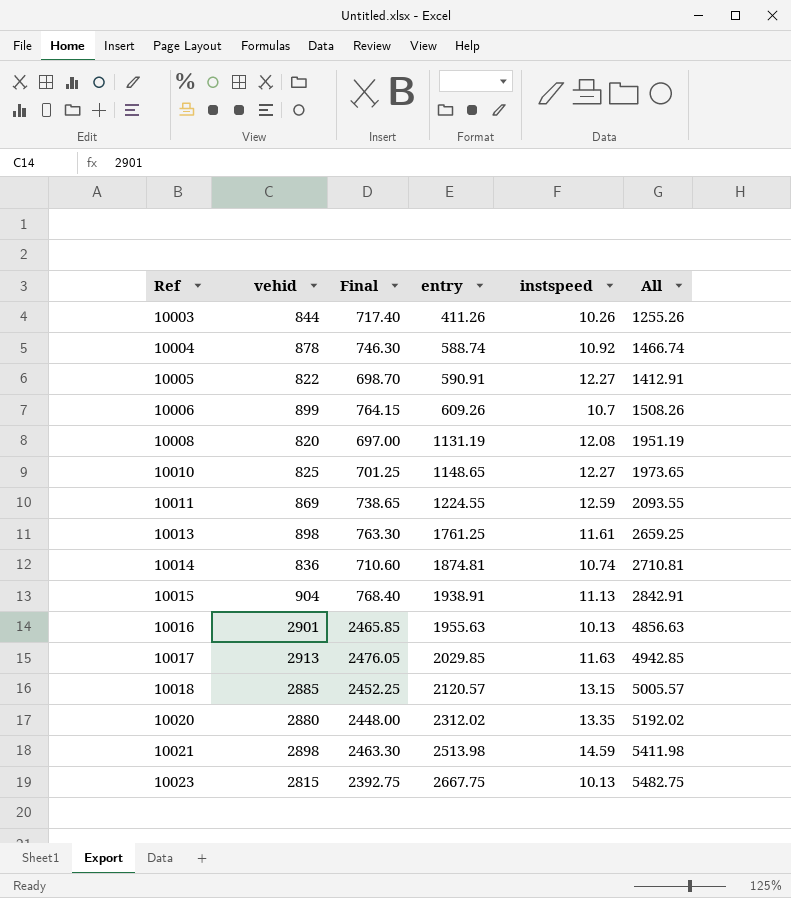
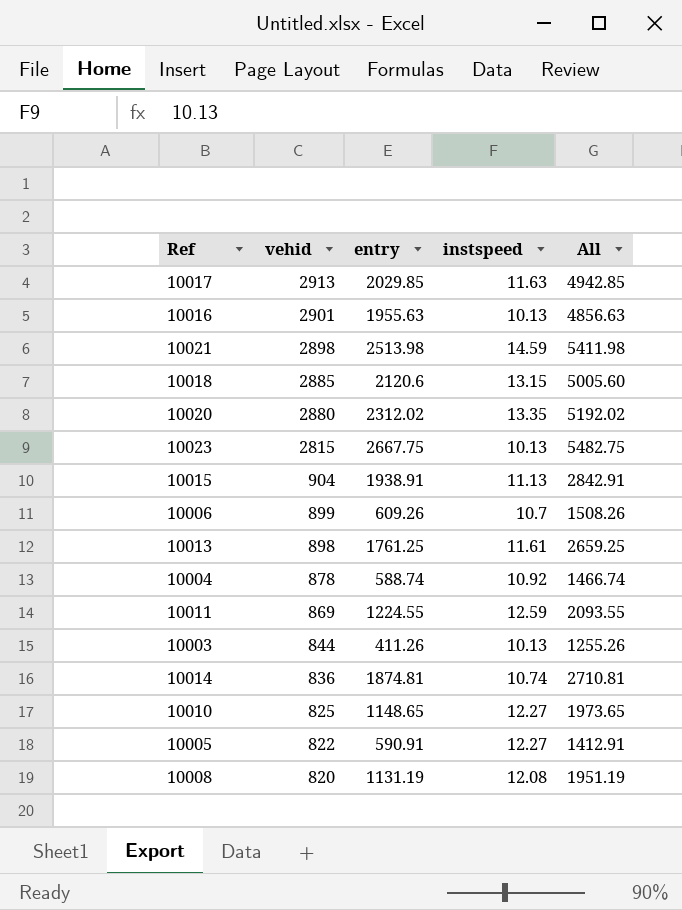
row order: Ref ascending -> vehid descending
column Final | formula: [vehid] * 0.85 -> none
10018 | entry: 2120.57 -> 2120.6
10018 | All: 5005.57 -> 5005.60
10003 | instspeed: 10.26 -> 10.13

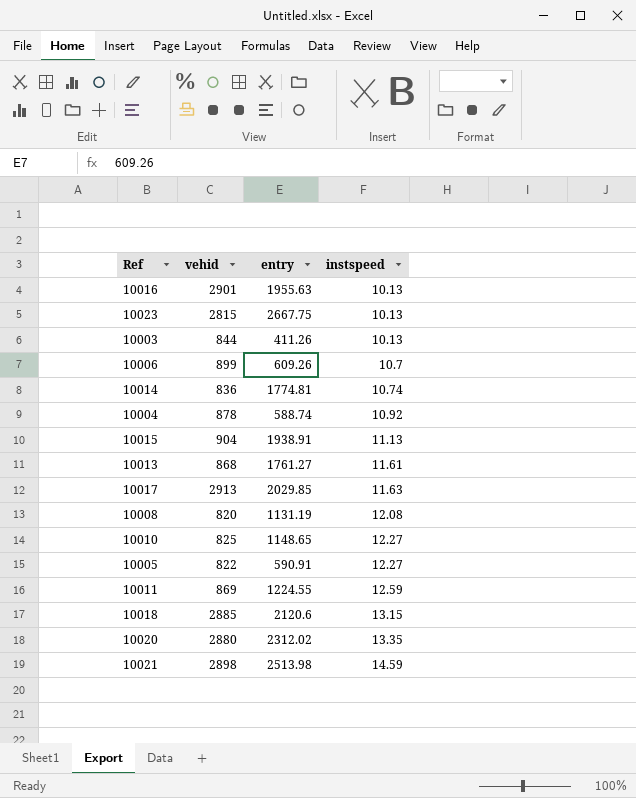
row order: vehid descending -> instspeed ascending
column All | formula: [vehid] + [entry] -> none
10014 | entry: 1874.81 -> 1774.81
10013 | vehid: 898 -> 868
10013 | entry: 1761.25 -> 1761.27

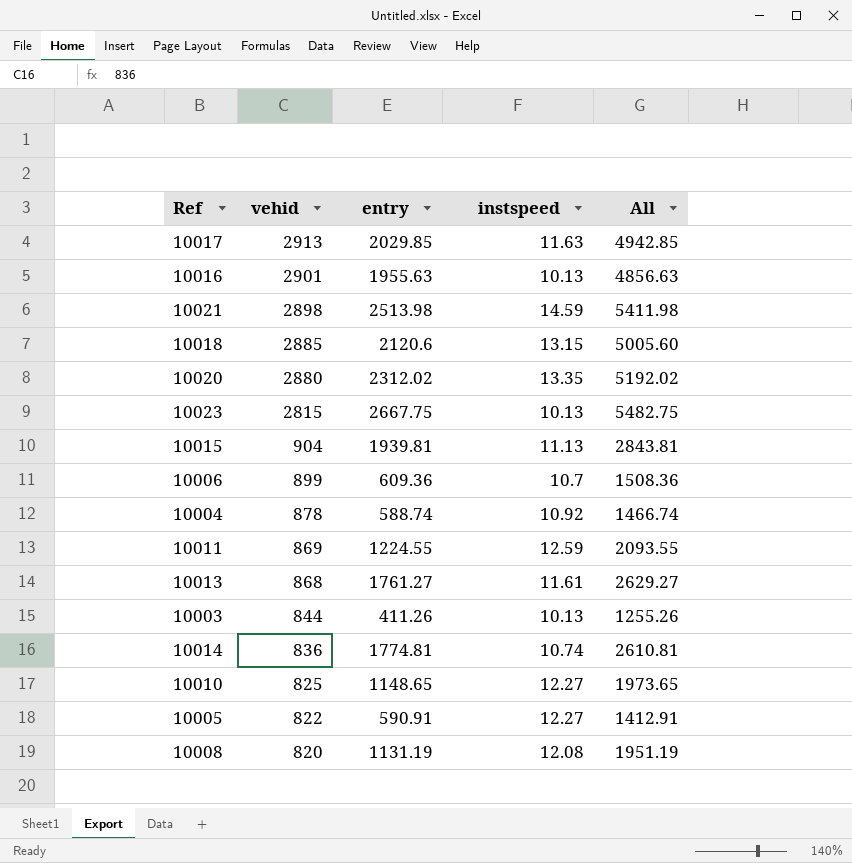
row order: instspeed ascending -> vehid descending
column All | formula: none -> [vehid] + [entry]
10015 | entry: 1938.91 -> 1939.81
10006 | entry: 609.26 -> 609.36

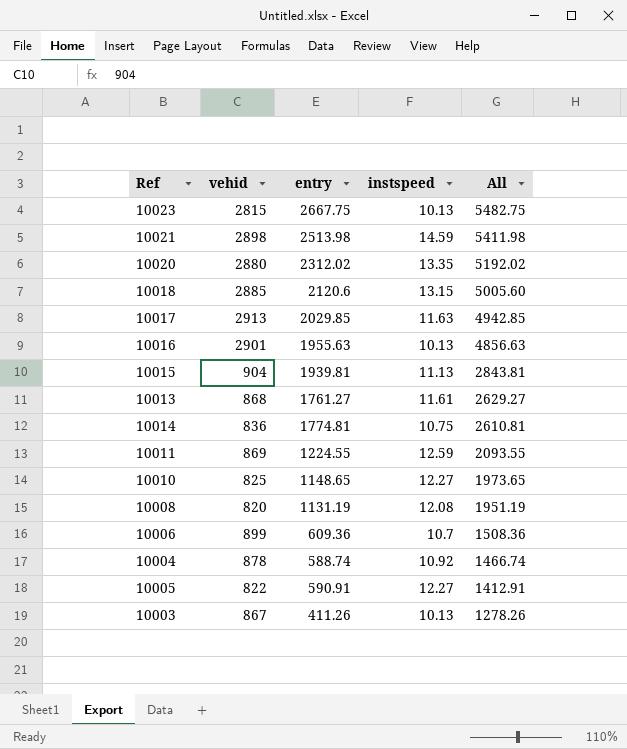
row order: vehid descending -> All descending
10014 | instspeed: 10.74 -> 10.75
10003 | vehid: 844 -> 867
10003 | All: 1255.26 -> 1278.26

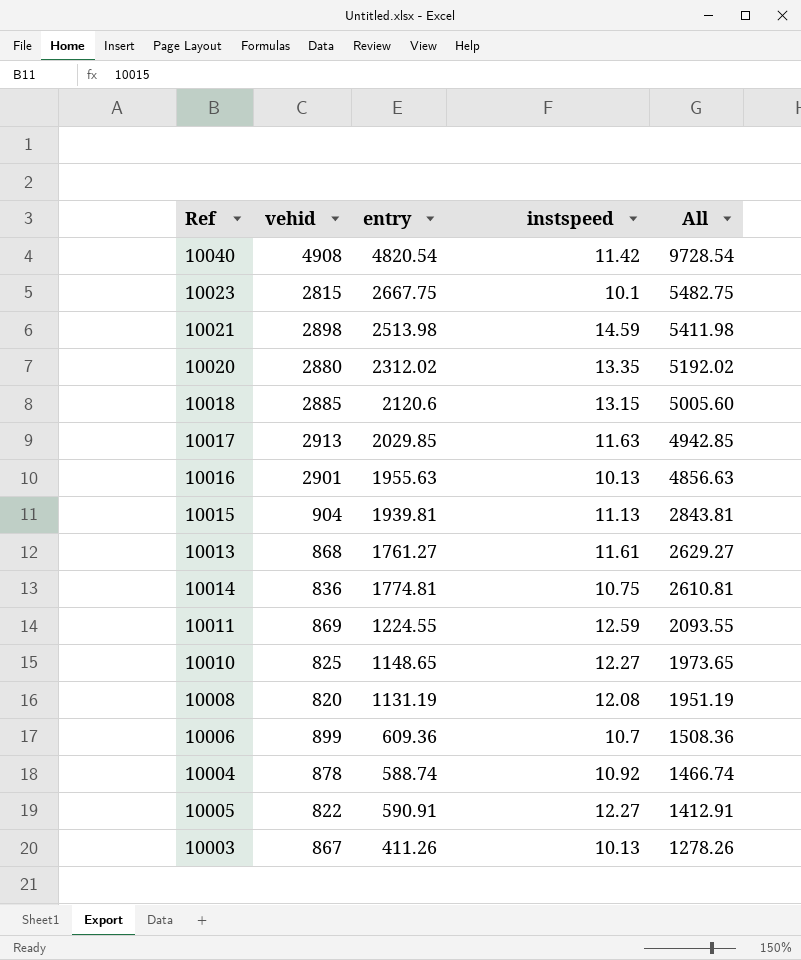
row 10040: none -> 4908 | 4820.54 | 11.42 | 9728.54
10023 | instspeed: 10.13 -> 10.1

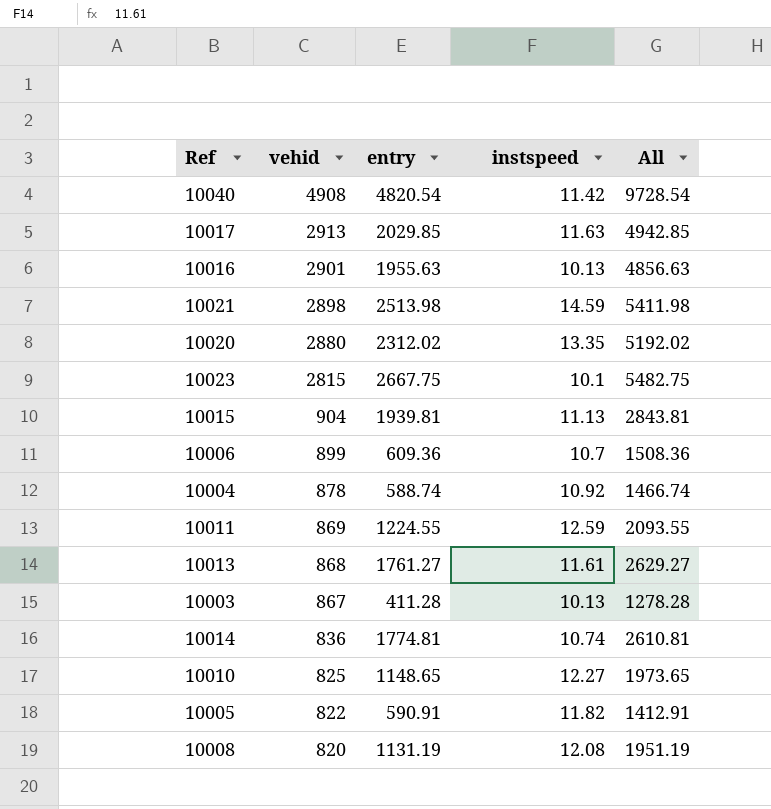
row order: All descending -> vehid descending
row 10018: 2885 | 2120.6 | 13.15 | 5005.60 -> none
10003 | entry: 411.26 -> 411.28
10003 | All: 1278.26 -> 1278.28
10014 | instspeed: 10.75 -> 10.74
10005 | instspeed: 12.27 -> 11.82

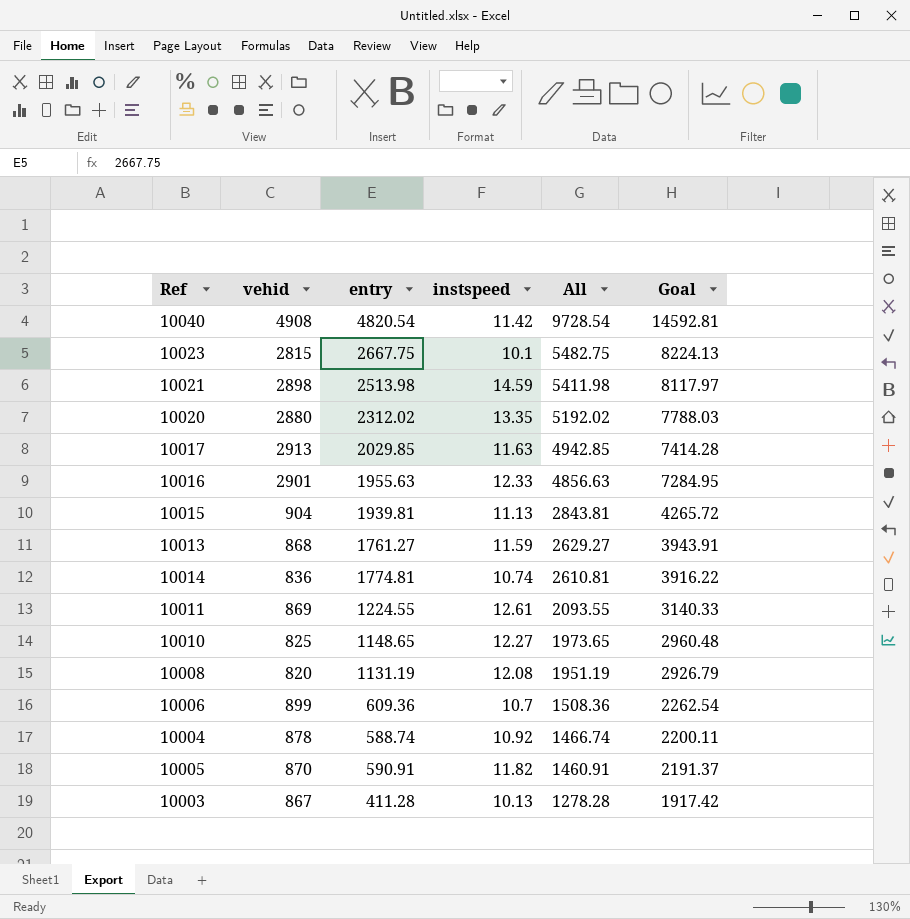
row order: vehid descending -> All descending
column Goal | formula: none -> [All] * 1.5
10016 | instspeed: 10.13 -> 12.33
10013 | instspeed: 11.61 -> 11.59
10011 | instspeed: 12.59 -> 12.61
10005 | vehid: 822 -> 870
10005 | All: 1412.91 -> 1460.91

